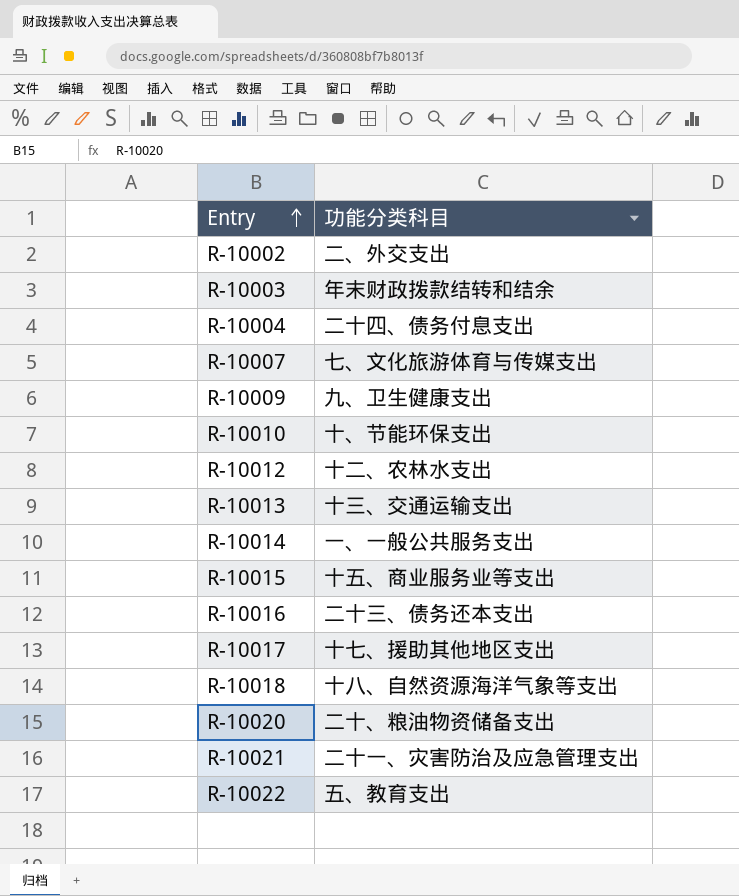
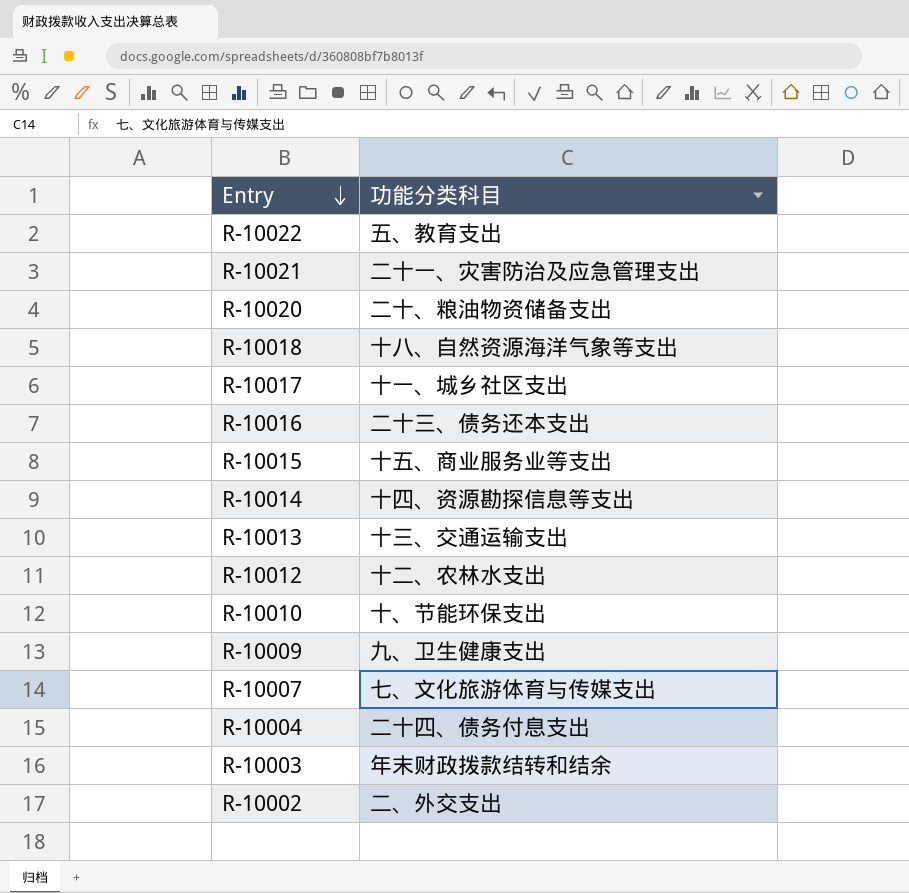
row order: Entry ascending -> Entry descending
R-10017 | 功能分类科目: 十七、援助其他地区支出 -> 十一、城乡社区支出
R-10014 | 功能分类科目: 一、一般公共服务支出 -> 十四、资源勘探信息等支出

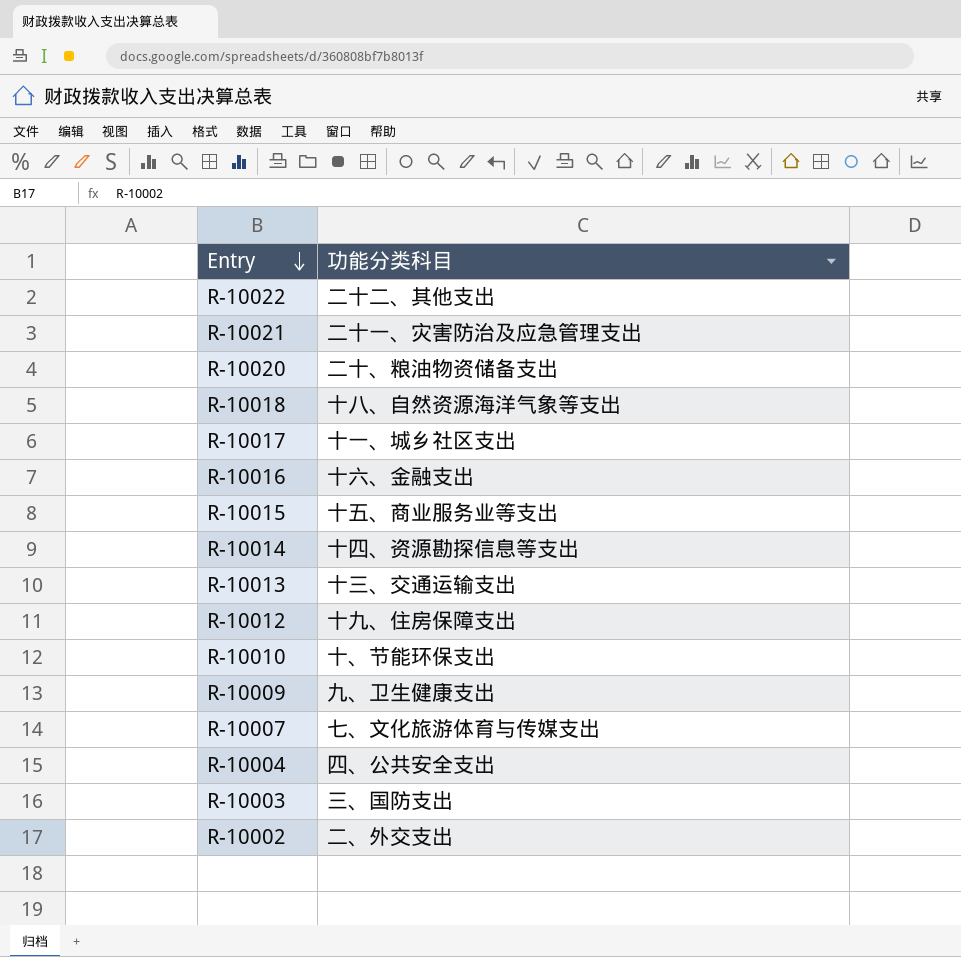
R-10022 | 功能分类科目: 五、教育支出 -> 二十二、其他支出
R-10016 | 功能分类科目: 二十三、债务还本支出 -> 十六、金融支出
R-10012 | 功能分类科目: 十二、农林水支出 -> 十九、住房保障支出
R-10004 | 功能分类科目: 二十四、债务付息支出 -> 四、公共安全支出
R-10003 | 功能分类科目: 年末财政拨款结转和结余 -> 三、国防支出

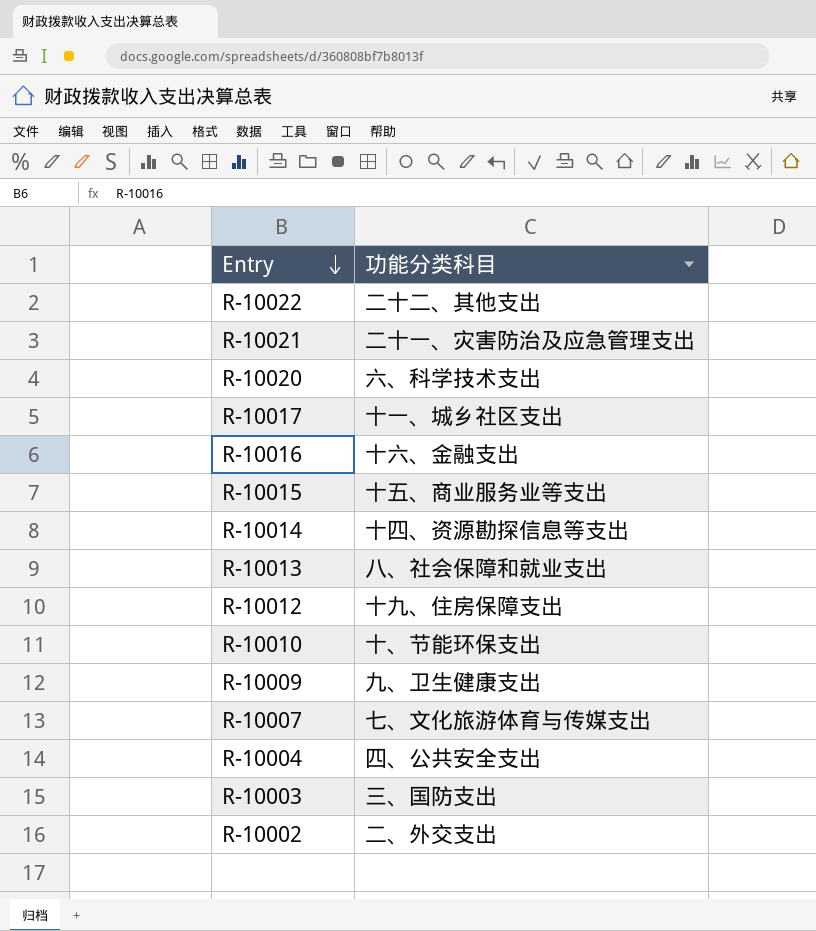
row R-10018: 十八、自然资源海洋气象等支出 -> none
R-10020 | 功能分类科目: 二十、粮油物资储备支出 -> 六、科学技术支出
R-10013 | 功能分类科目: 十三、交通运输支出 -> 八、社会保障和就业支出

